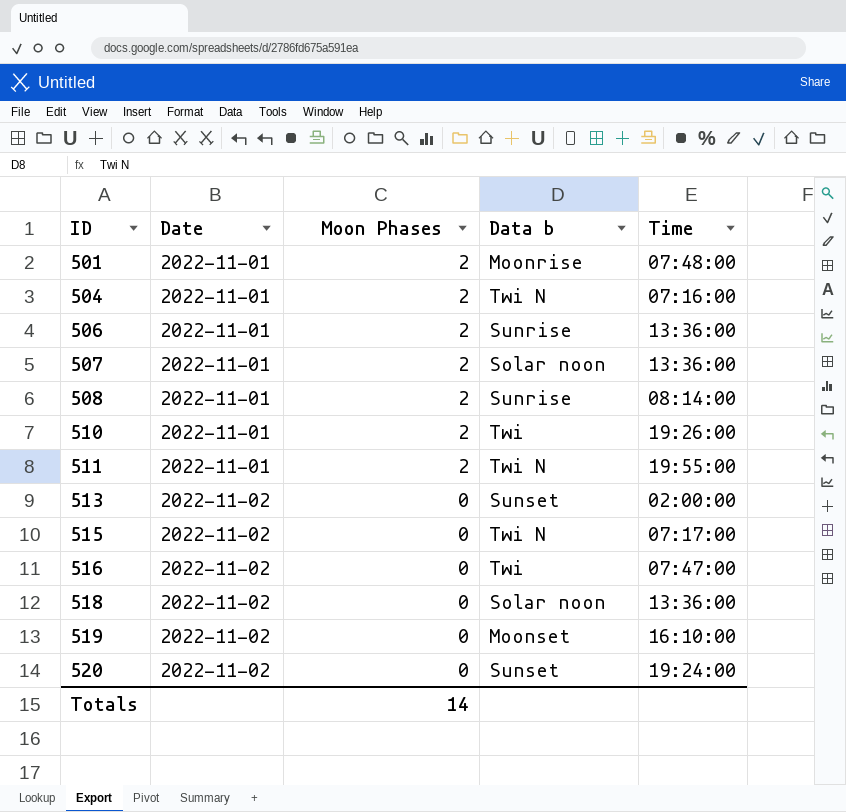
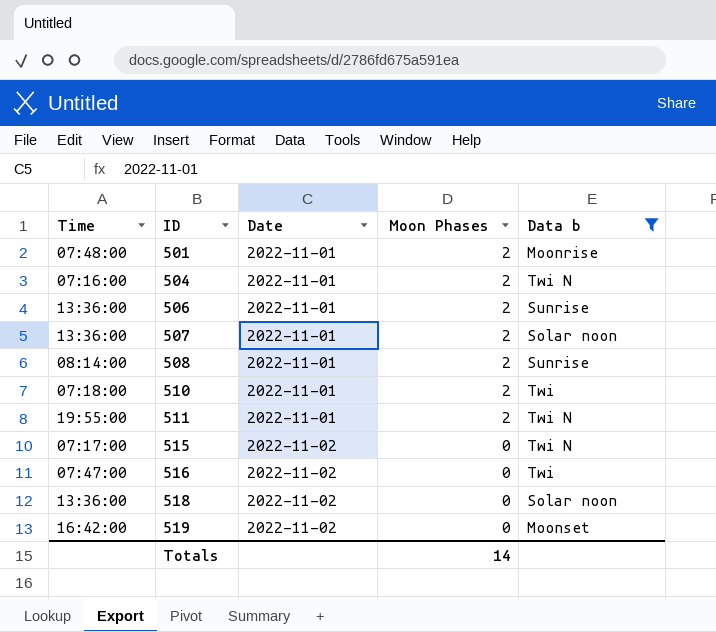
filter: none -> Data b != Sunset
column Time | position: 5 -> 1
510 | Time: 19:26:00 -> 07:18:00
519 | Time: 16:10:00 -> 16:42:00

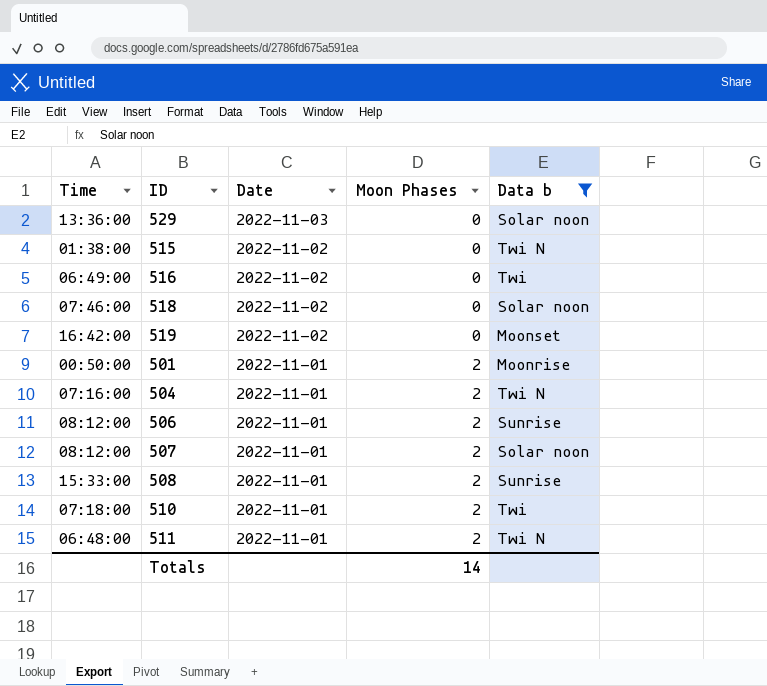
row order: ID ascending -> Date descending
row 529: none -> 13:36:00 | 2022-11-03 | 0 | Solar noon
515 | Time: 07:17:00 -> 01:38:00
516 | Time: 07:47:00 -> 06:49:00
518 | Time: 13:36:00 -> 07:46:00
501 | Time: 07:48:00 -> 00:50:00
506 | Time: 13:36:00 -> 08:12:00
507 | Time: 13:36:00 -> 08:12:00
508 | Time: 08:14:00 -> 15:33:00
511 | Time: 19:55:00 -> 06:48:00

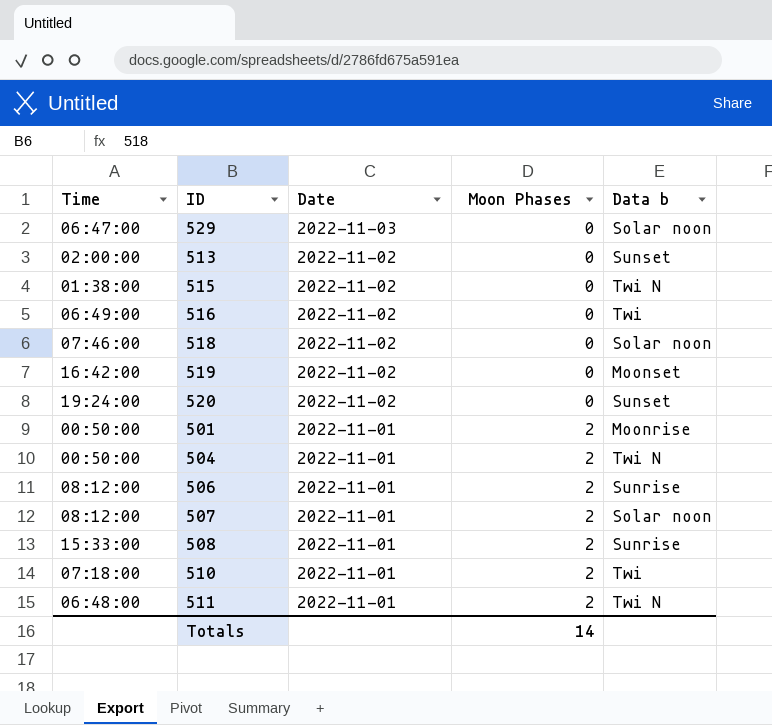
filter: Data b != Sunset -> none
529 | Time: 13:36:00 -> 06:47:00
504 | Time: 07:16:00 -> 00:50:00

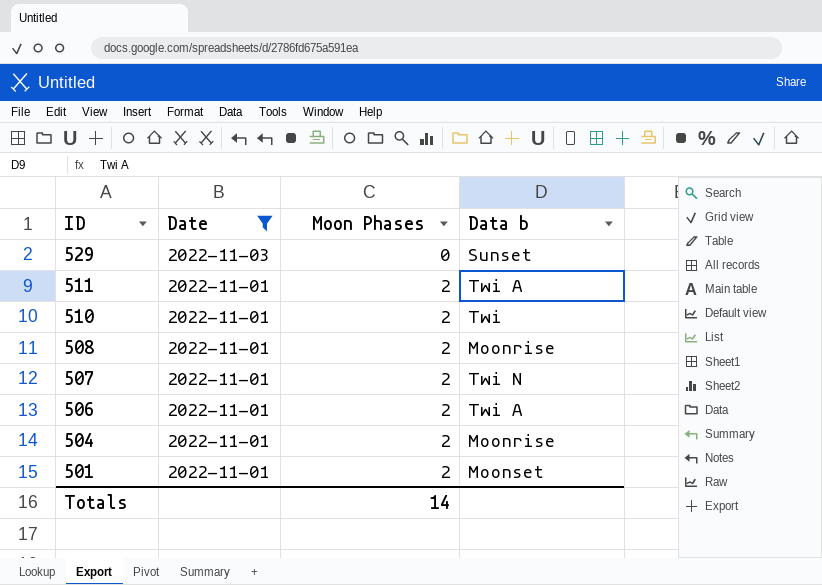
filter: none -> Date != 2022-11-02
row order: Date descending -> ID descending
column Time | position: 1 -> none
529 | Data b: Solar noon -> Sunset
511 | Data b: Twi N -> Twi A
508 | Data b: Sunrise -> Moonrise
507 | Data b: Solar noon -> Twi N
506 | Data b: Sunrise -> Twi A
504 | Data b: Twi N -> Moonrise
501 | Data b: Moonrise -> Moonset

